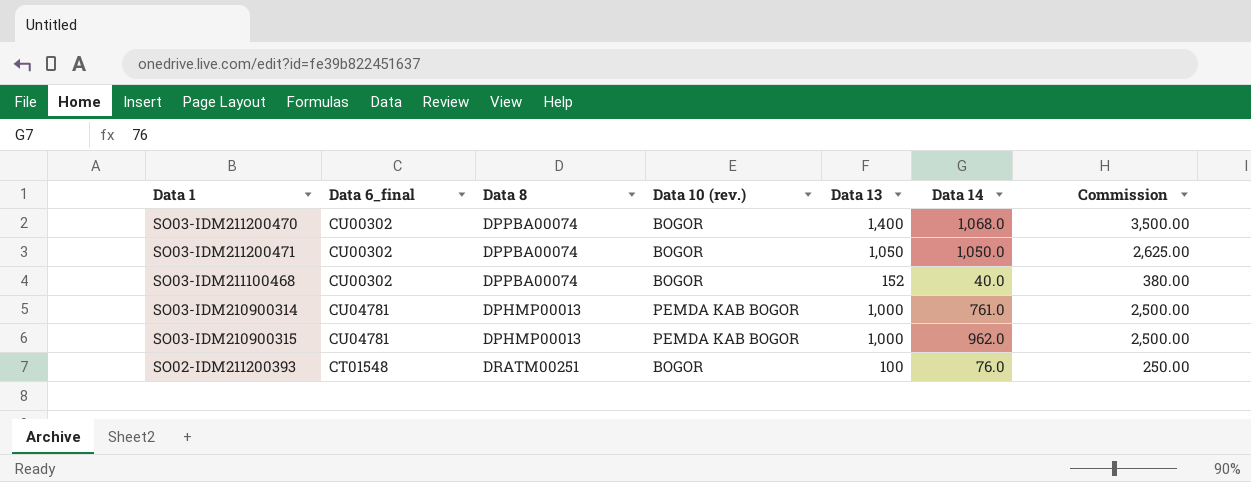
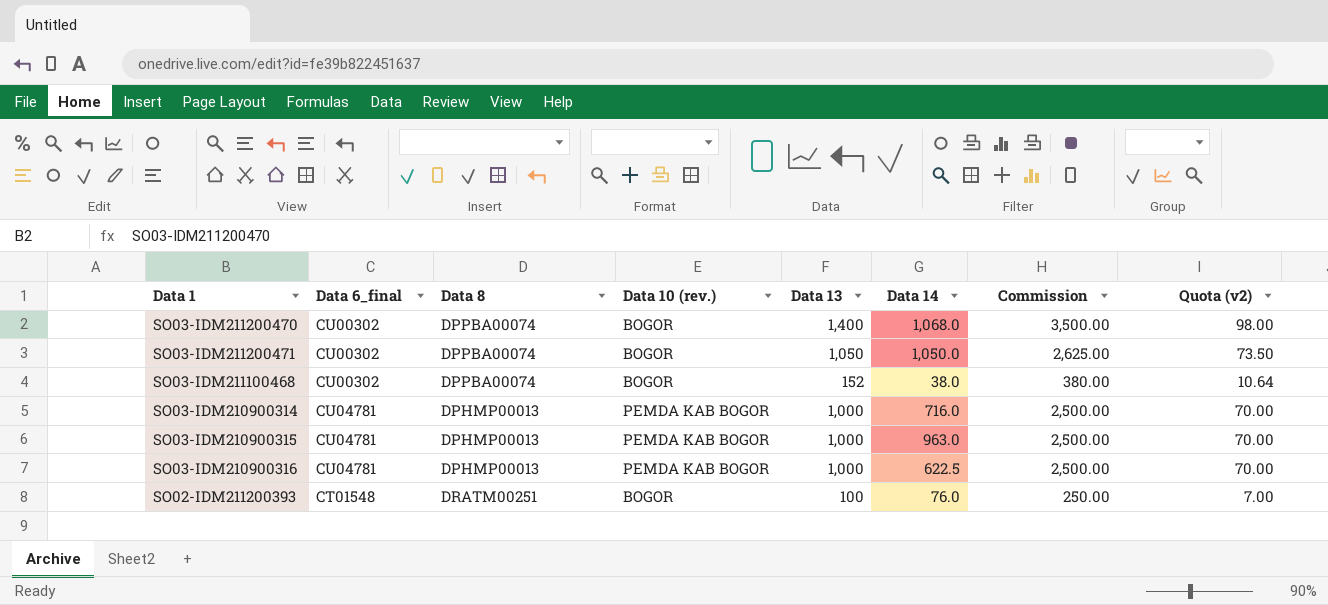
column Quota (v2) | formula: none -> [Data 13] * 0.07
SO03-IDM211100468 | Data 14: 40.0 -> 38.0
SO03-IDM210900314 | Data 14: 761.0 -> 716.0
SO03-IDM210900315 | Data 14: 962.0 -> 963.0
row SO03-IDM210900316: none -> CU04781 | DPHMP00013 | PEMDA KAB BOGOR | 1,000 | 622.5 | 2,500.00 | 70.00

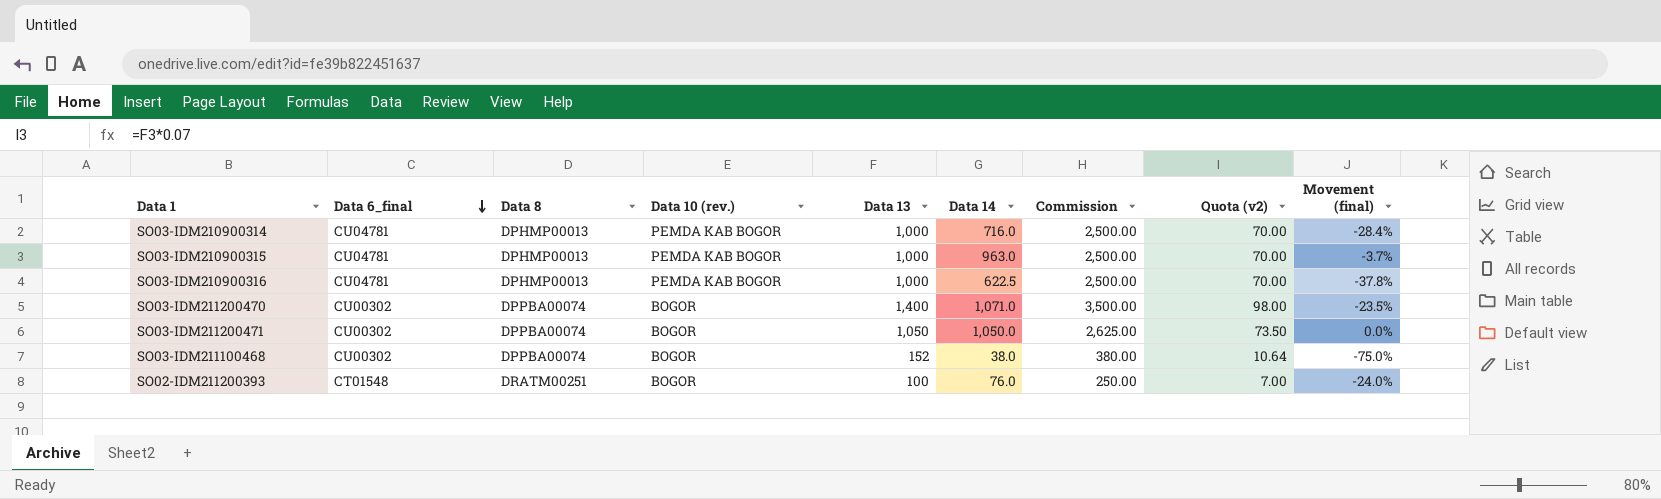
row order: none -> Data 6_final descending
column Movement (final) | formula: none -> ([Data 14] - [Data 13]) / [Data 13]
SO03-IDM211200470 | Data 14: 1,068.0 -> 1,071.0

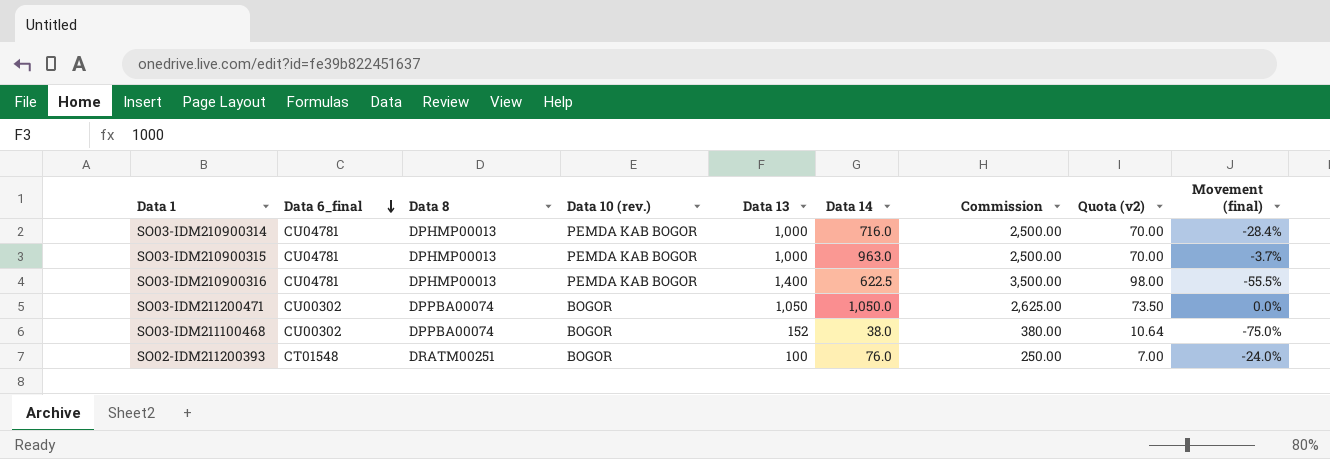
row SO03-IDM211200470: CU00302 | DPPBA00074 | BOGOR | 1,400 | 1,071.0 | 3,500.00 | 98.00 | -23.5% -> none
SO03-IDM210900316 | Data 13: 1,000 -> 1,400
SO03-IDM210900316 | Commission: 2,500.00 -> 3,500.00
SO03-IDM210900316 | Quota (v2): 70.00 -> 98.00
SO03-IDM210900316 | Movement (final): -37.8% -> -55.5%

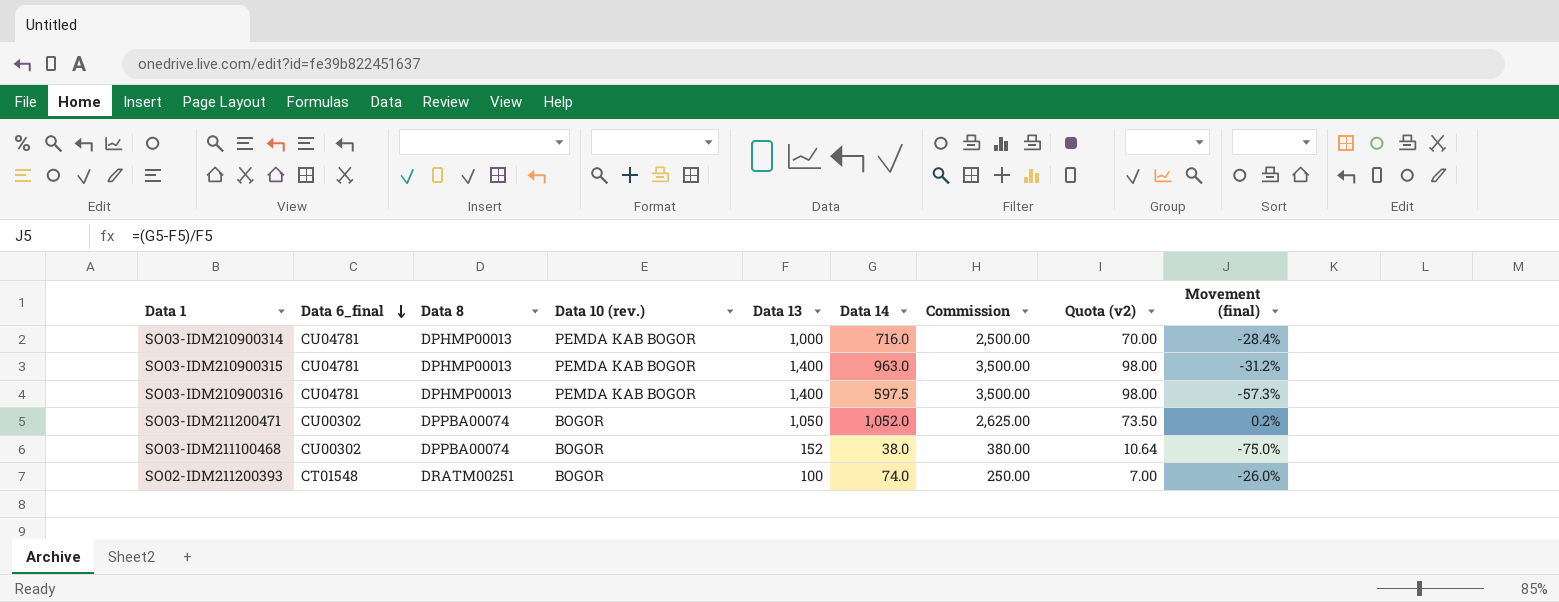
SO03-IDM210900315 | Data 13: 1,000 -> 1,400
SO03-IDM210900315 | Commission: 2,500.00 -> 3,500.00
SO03-IDM210900315 | Quota (v2): 70.00 -> 98.00
SO03-IDM210900315 | Movement (final): -3.7% -> -31.2%
SO03-IDM210900316 | Data 14: 622.5 -> 597.5
SO03-IDM210900316 | Movement (final): -55.5% -> -57.3%
SO03-IDM211200471 | Data 14: 1,050.0 -> 1,052.0
SO03-IDM211200471 | Movement (final): 0.0% -> 0.2%
SO02-IDM211200393 | Data 14: 76.0 -> 74.0
SO02-IDM211200393 | Movement (final): -24.0% -> -26.0%

